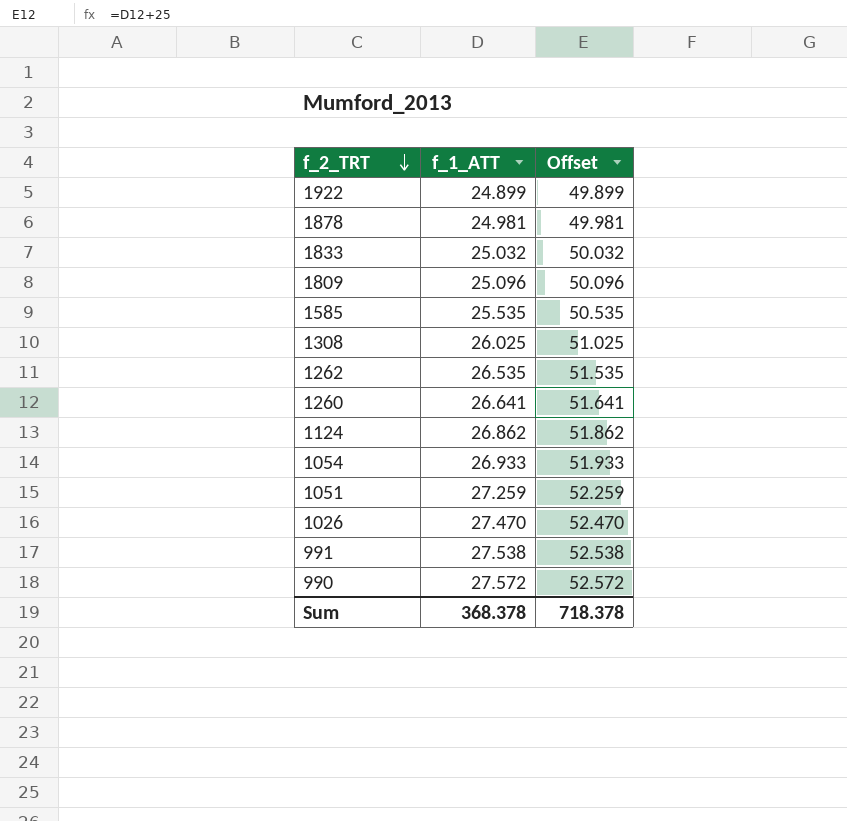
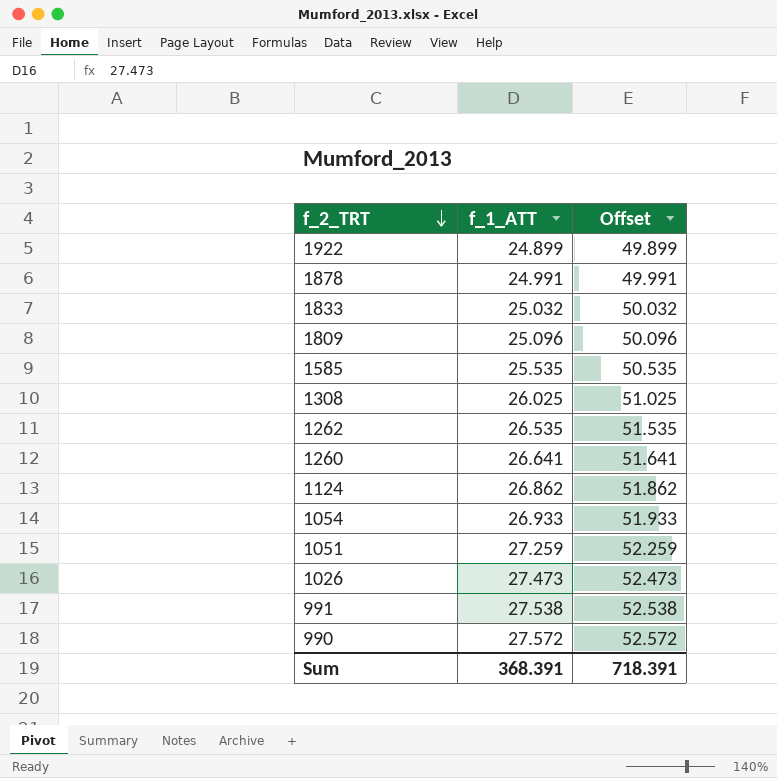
1878 | f_1_ATT: 24.981 -> 24.991
1878 | Offset: 49.981 -> 49.991
1026 | f_1_ATT: 27.470 -> 27.473
1026 | Offset: 52.470 -> 52.473
Sum | f_1_ATT: 368.378 -> 368.391
Sum | Offset: 718.378 -> 718.391

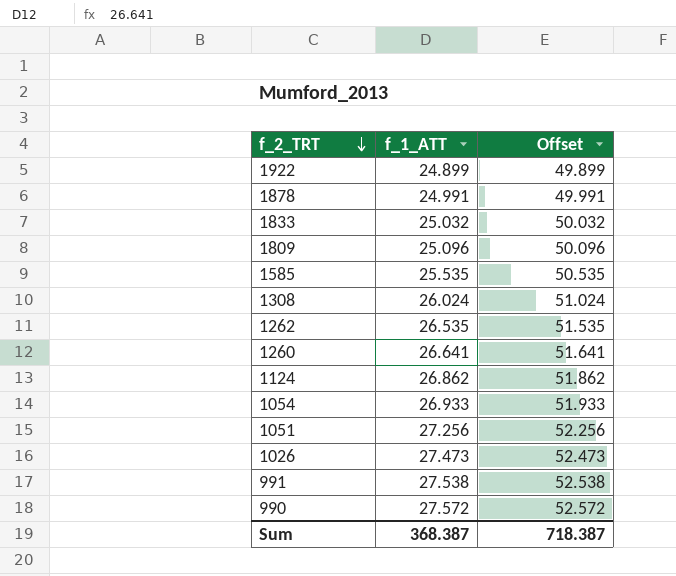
1308 | f_1_ATT: 26.025 -> 26.024
1308 | Offset: 51.025 -> 51.024
1051 | f_1_ATT: 27.259 -> 27.256
1051 | Offset: 52.259 -> 52.256
Sum | f_1_ATT: 368.391 -> 368.387
Sum | Offset: 718.391 -> 718.387

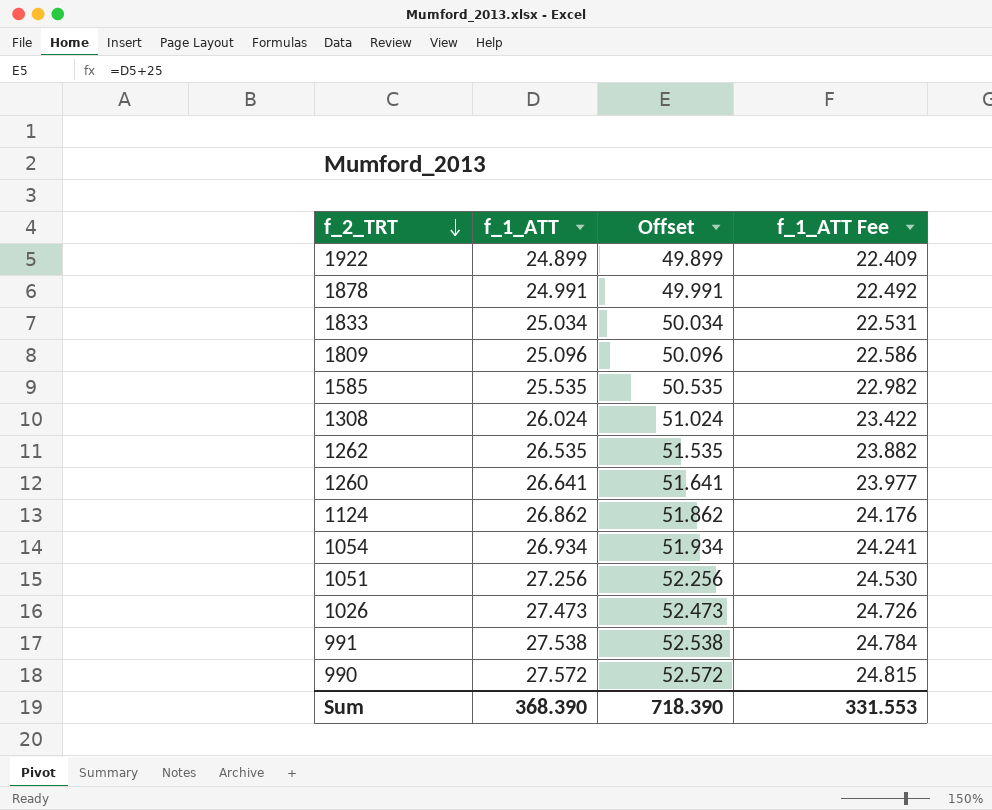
column f_1_ATT Fee | formula: none -> [f_1_ATT] * 0.9
1833 | f_1_ATT: 25.032 -> 25.034
1833 | Offset: 50.032 -> 50.034
1054 | f_1_ATT: 26.933 -> 26.934
1054 | Offset: 51.933 -> 51.934
Sum | f_1_ATT: 368.387 -> 368.390
Sum | Offset: 718.387 -> 718.390

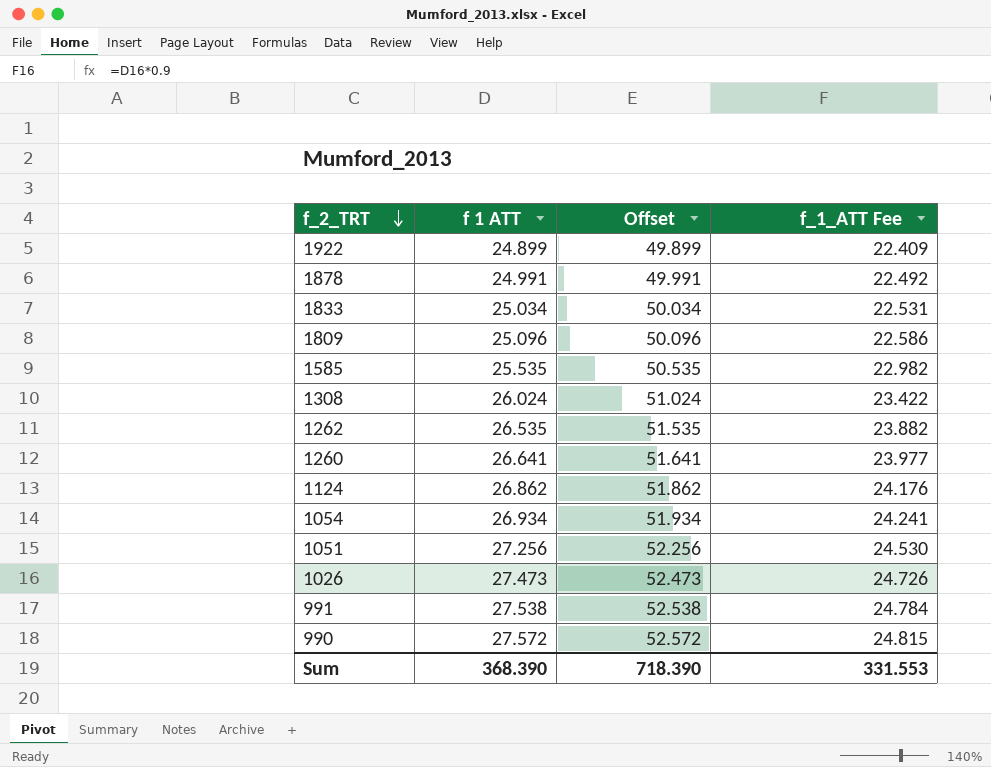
column name: f_1_ATT -> f 1 ATT

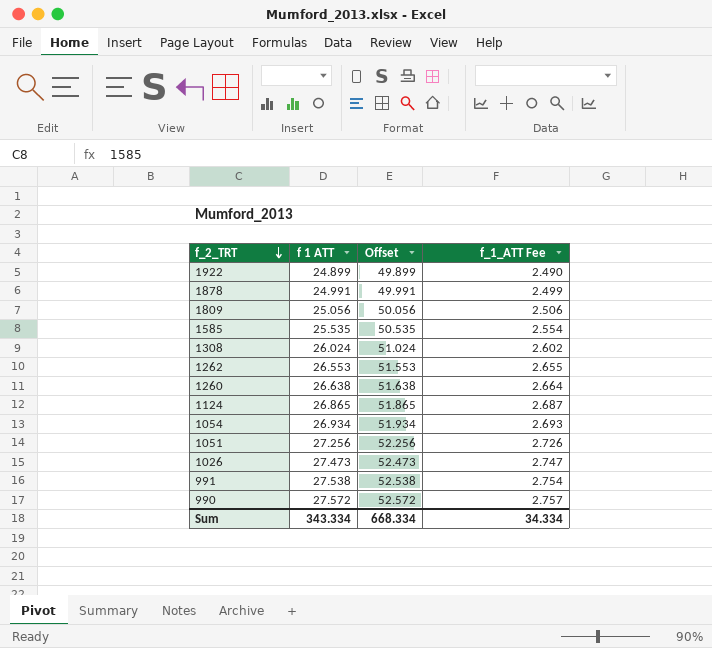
column f_1_ATT Fee | formula: [f 1 ATT] * 0.9 -> [f 1 ATT] * 0.1
row 1833: 25.034 | 50.034 | 22.531 -> none
1809 | f 1 ATT: 25.096 -> 25.056
1809 | Offset: 50.096 -> 50.056
1262 | f 1 ATT: 26.535 -> 26.553
1262 | Offset: 51.535 -> 51.553
1260 | f 1 ATT: 26.641 -> 26.638
1260 | Offset: 51.641 -> 51.638
1124 | f 1 ATT: 26.862 -> 26.865
1124 | Offset: 51.862 -> 51.865
Sum | f 1 ATT: 368.390 -> 343.334
Sum | Offset: 718.390 -> 668.334
Sum | f_1_ATT Fee: 331.553 -> 34.334

